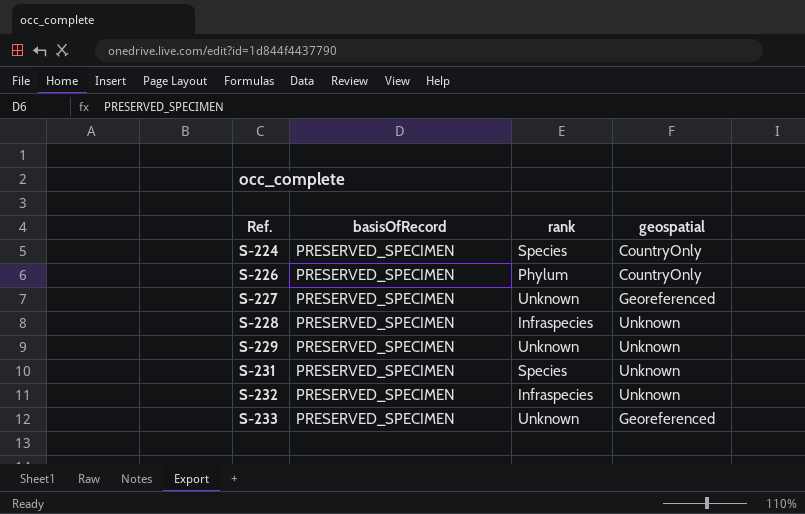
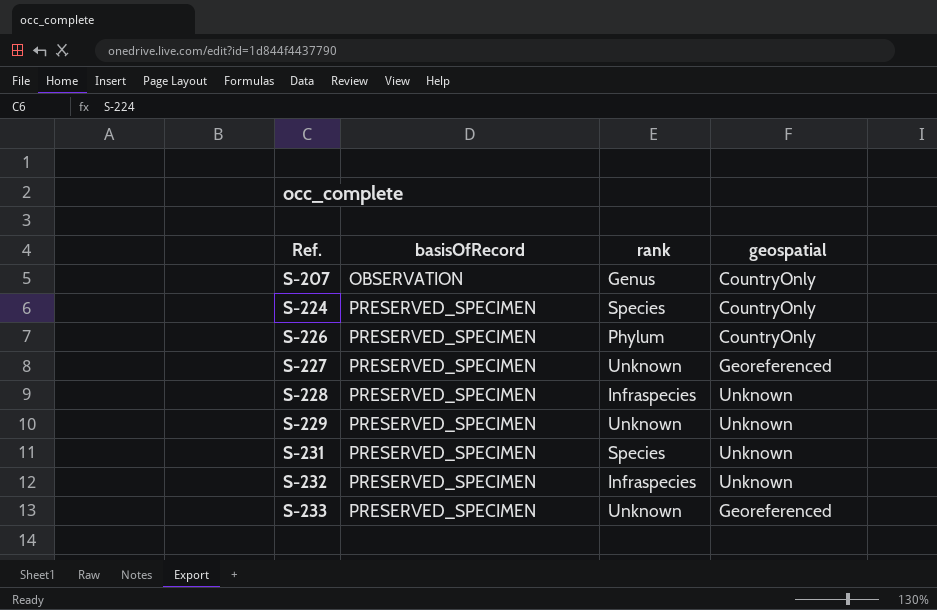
row S-207: none -> OBSERVATION | Genus | CountryOnly

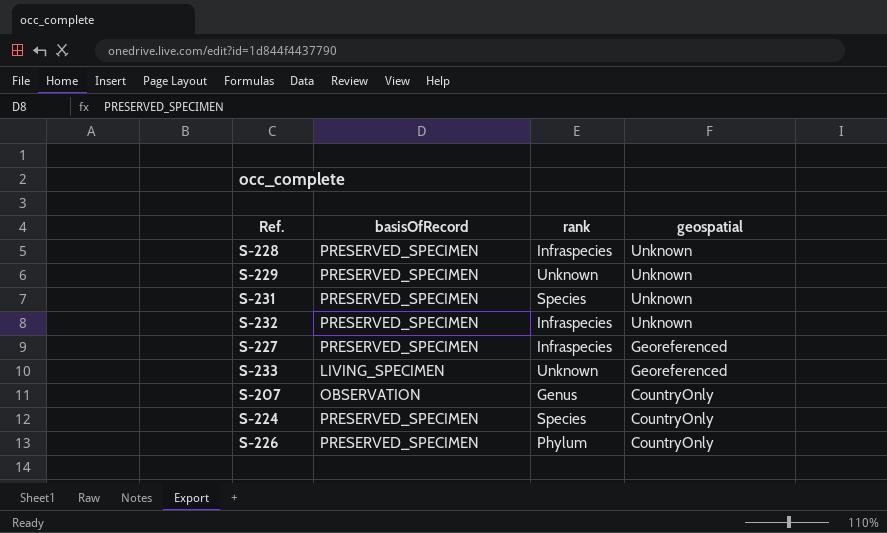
row order: Ref. ascending -> geospatial descending
S-227 | rank: Unknown -> Infraspecies
S-233 | basisOfRecord: PRESERVED_SPECIMEN -> LIVING_SPECIMEN

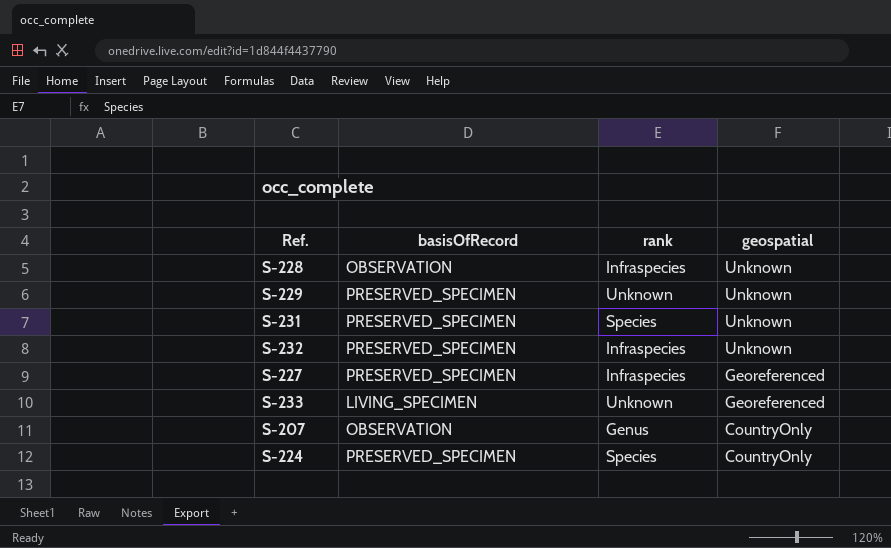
row S-226: PRESERVED_SPECIMEN | Phylum | CountryOnly -> none
S-228 | basisOfRecord: PRESERVED_SPECIMEN -> OBSERVATION

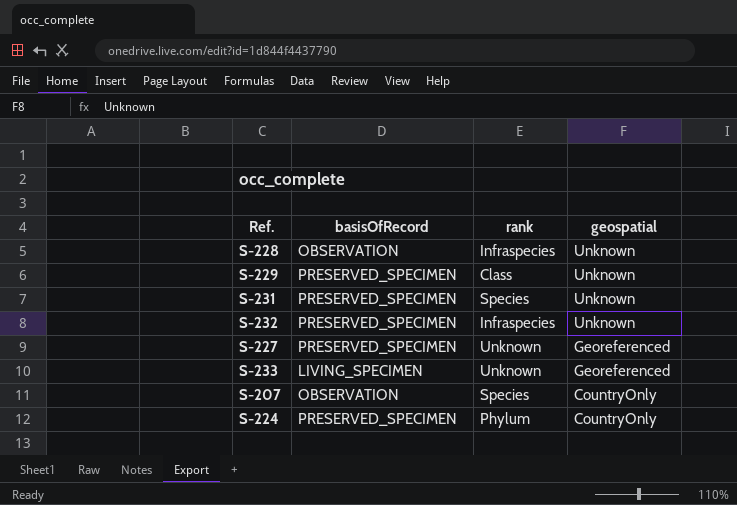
S-229 | rank: Unknown -> Class
S-227 | rank: Infraspecies -> Unknown
S-207 | rank: Genus -> Species
S-224 | rank: Species -> Phylum

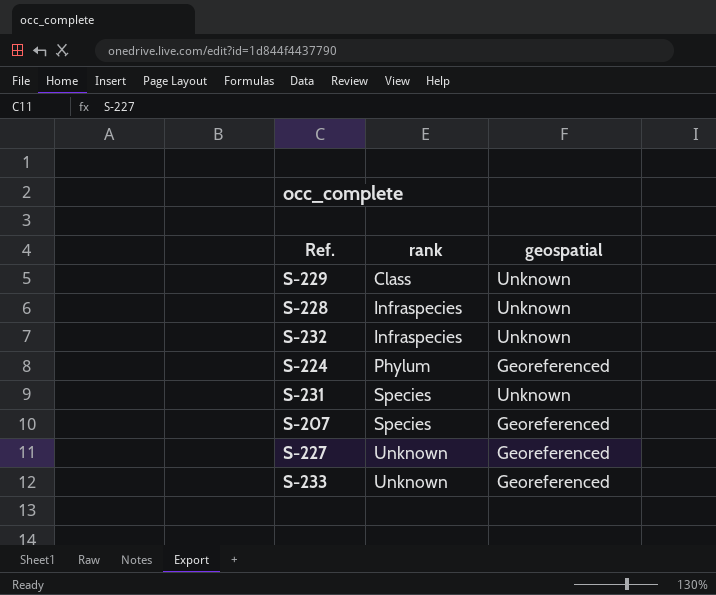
row order: geospatial descending -> rank ascending
column basisOfRecord | position: 2 -> none
S-224 | geospatial: CountryOnly -> Georeferenced
S-207 | geospatial: CountryOnly -> Georeferenced

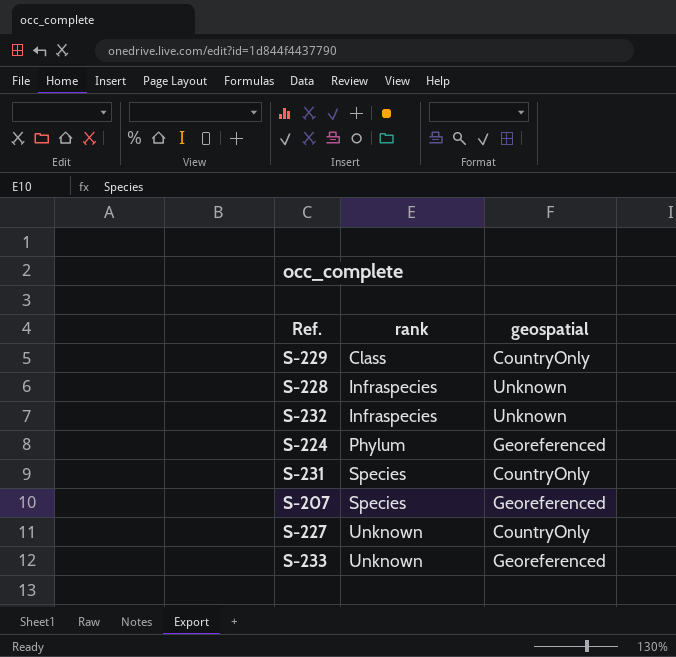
S-229 | geospatial: Unknown -> CountryOnly
S-231 | geospatial: Unknown -> CountryOnly
S-227 | geospatial: Georeferenced -> CountryOnly

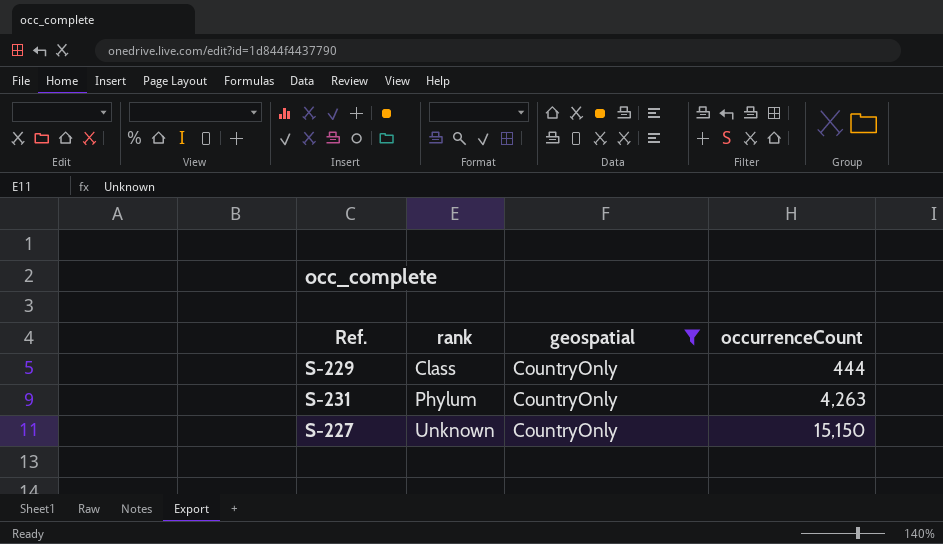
filter: none -> geospatial = CountryOnly
column occurrenceCount | position: none -> 4
S-231 | rank: Species -> Phylum

